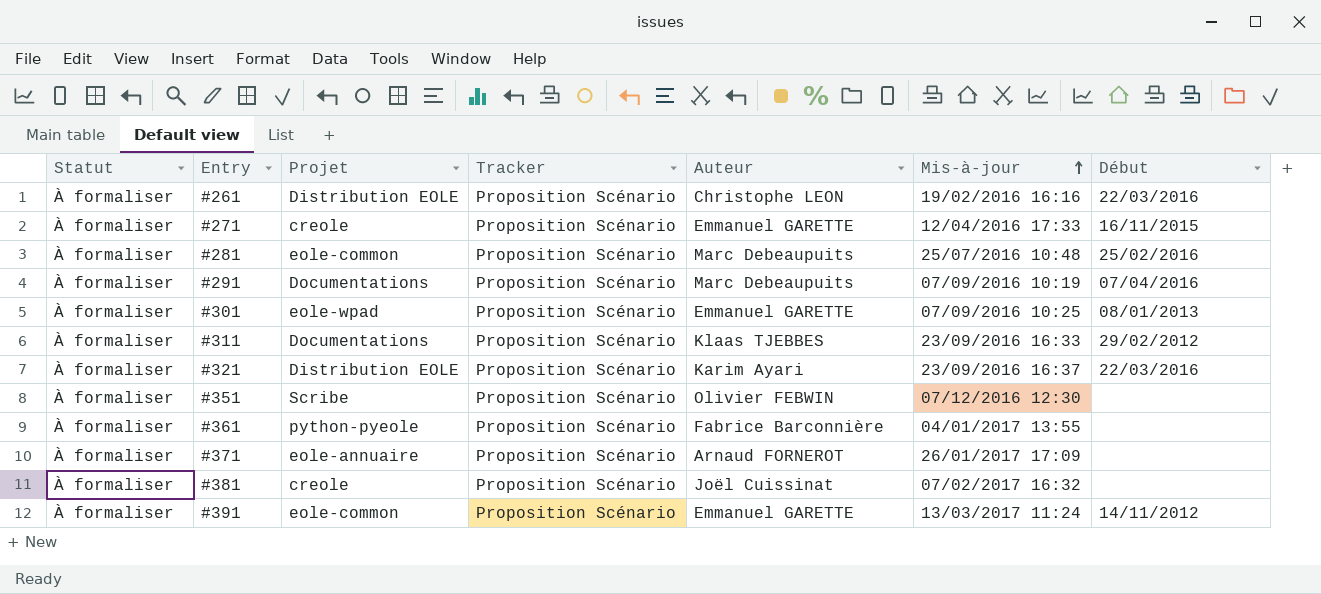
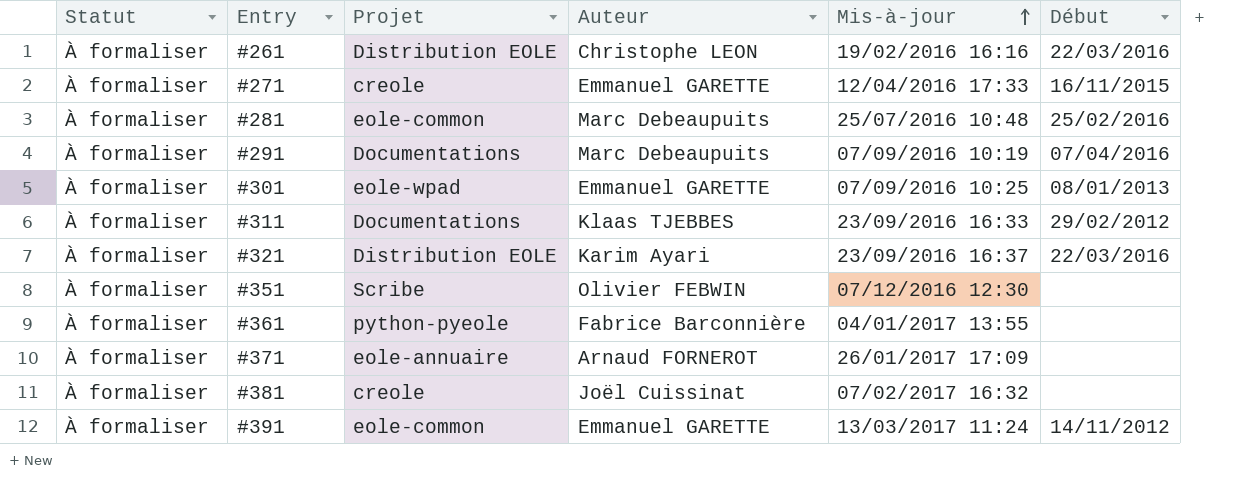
column Tracker | position: 4 -> none

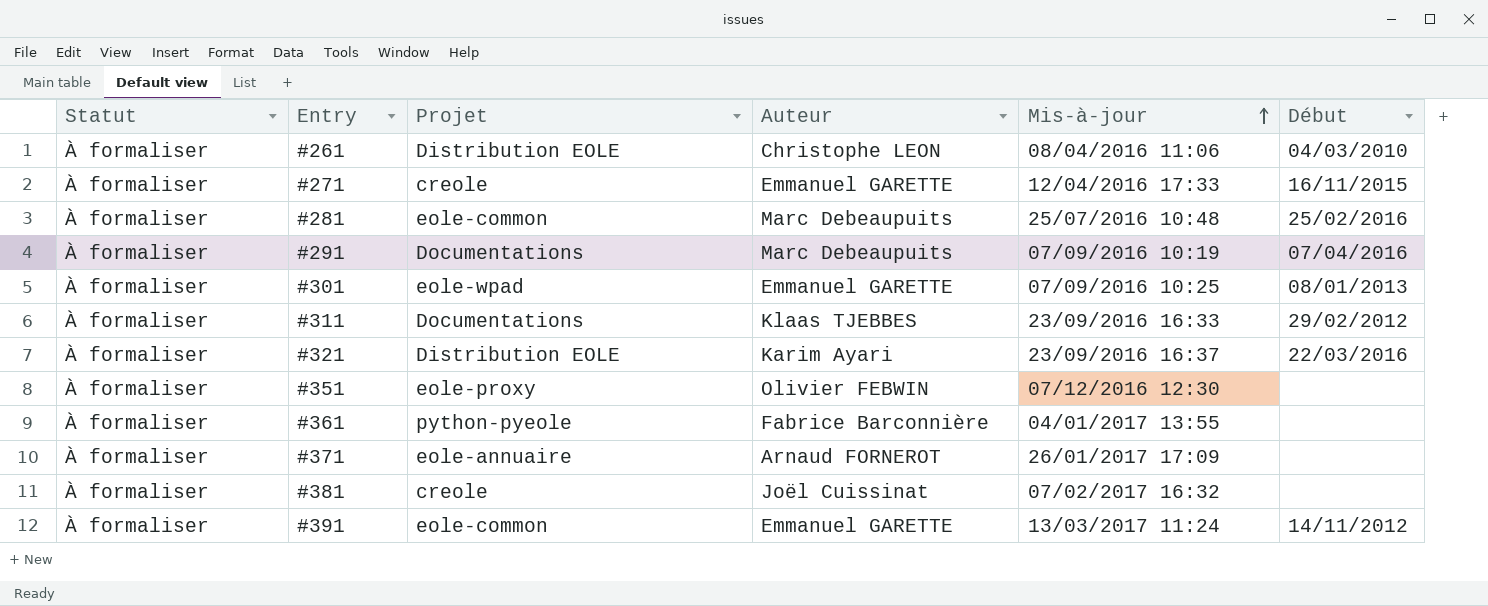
#261 | Mis-à-jour: 19/02/2016 16:16 -> 08/04/2016 11:06
#261 | Début: 22/03/2016 -> 04/03/2010
#351 | Projet: Scribe -> eole-proxy

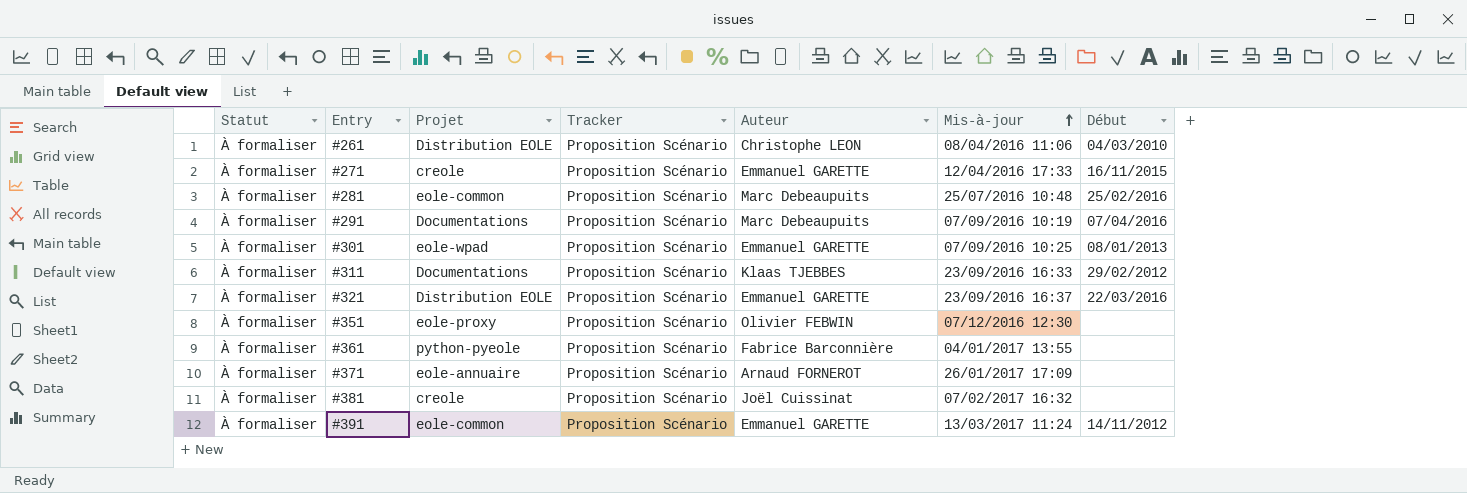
column Tracker | position: none -> 4
#321 | Auteur: Karim Ayari -> Emmanuel GARETTE

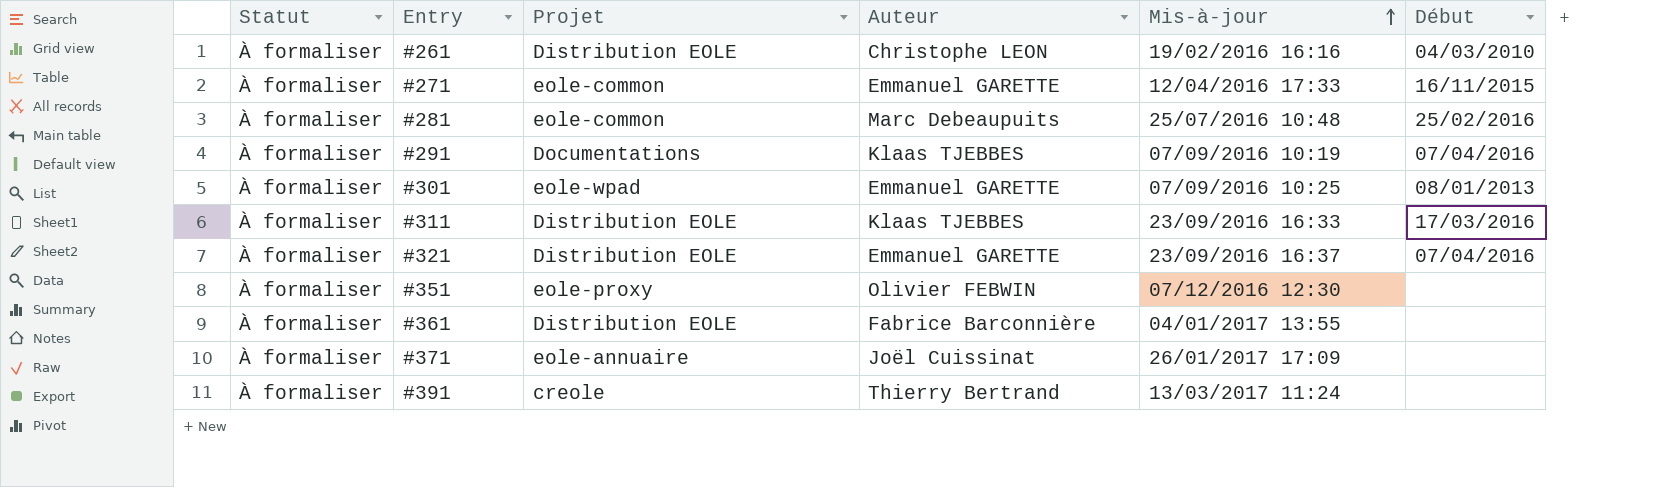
column Tracker | position: 4 -> none
row #381: À formaliser | creole | Proposition Scénario | Joël Cuissinat | 07/02/2017 16:32 | none -> none
#261 | Mis-à-jour: 08/04/2016 11:06 -> 19/02/2016 16:16
#271 | Projet: creole -> eole-common
#291 | Auteur: Marc Debeaupuits -> Klaas TJEBBES
#311 | Projet: Documentations -> Distribution EOLE
#311 | Début: 29/02/2012 -> 17/03/2016
#321 | Début: 22/03/2016 -> 07/04/2016
#361 | Projet: python-pyeole -> Distribution EOLE
#371 | Auteur: Arnaud FORNEROT -> Joël Cuissinat
#391 | Projet: eole-common -> creole
#391 | Auteur: Emmanuel GARETTE -> Thierry Bertrand
#391 | Début: 14/11/2012 -> none

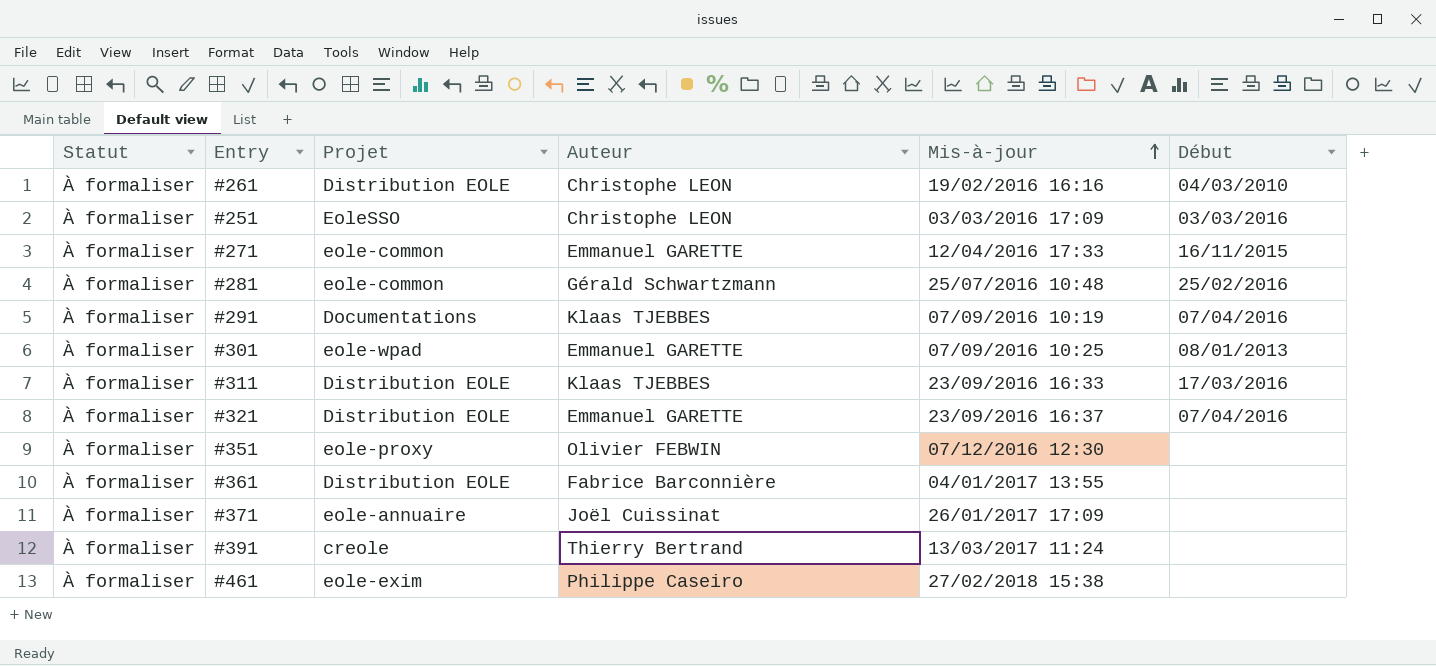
row #251: none -> À formaliser | EoleSSO | Christophe LEON | 03/03/2016 17:09 | 03/03/2016
#281 | Auteur: Marc Debeaupuits -> Gérald Schwartzmann
row #461: none -> À formaliser | eole-exim | Philippe Caseiro | 27/02/2018 15:38 | none

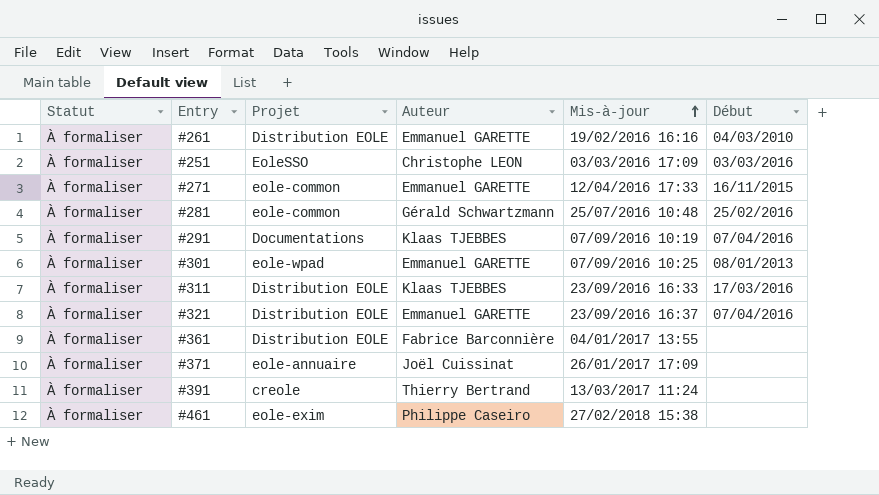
row #351: À formaliser | eole-proxy | Olivier FEBWIN | 07/12/2016 12:30 | none -> none
#261 | Auteur: Christophe LEON -> Emmanuel GARETTE

